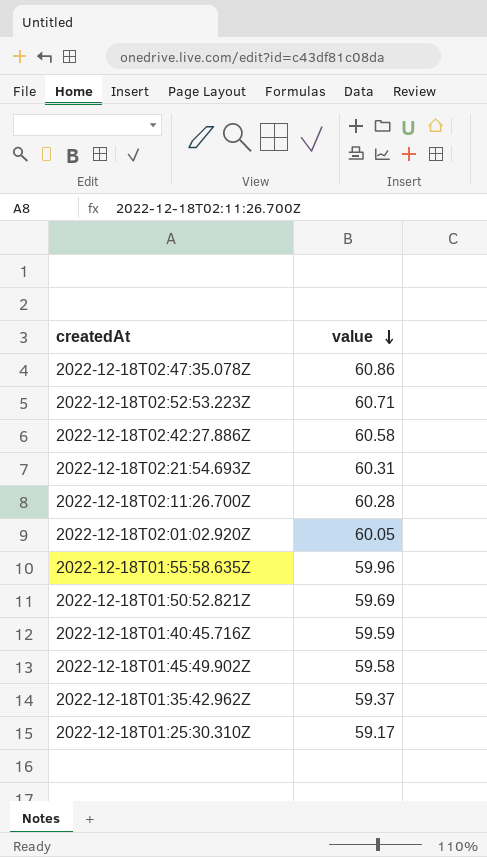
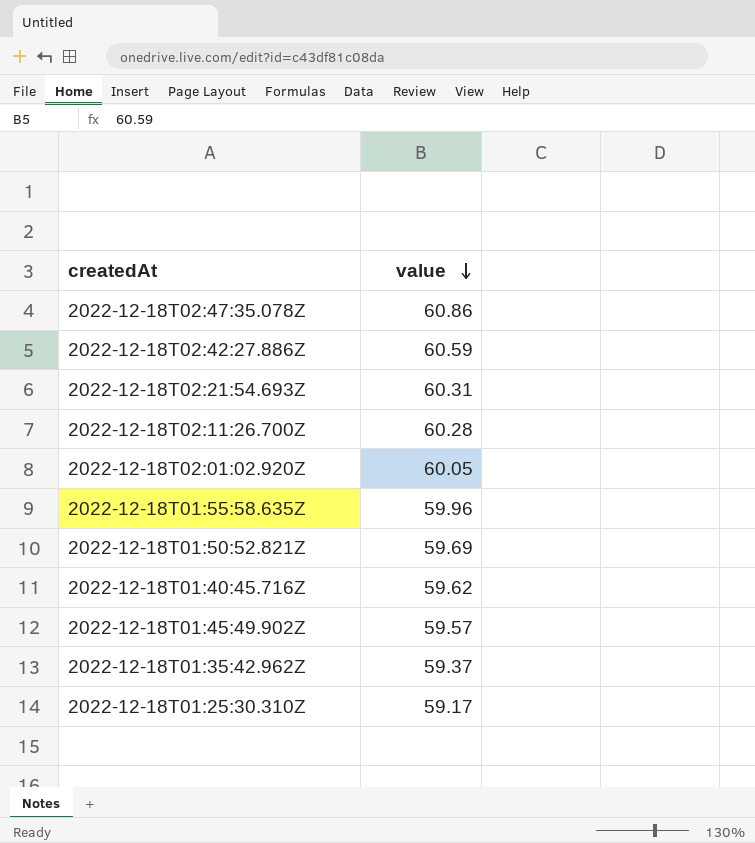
row 2022-12-18T02:52:53.223Z: 60.71 -> none
2022-12-18T02:42:27.886Z | value: 60.58 -> 60.59
2022-12-18T01:40:45.716Z | value: 59.59 -> 59.62
2022-12-18T01:45:49.902Z | value: 59.58 -> 59.57

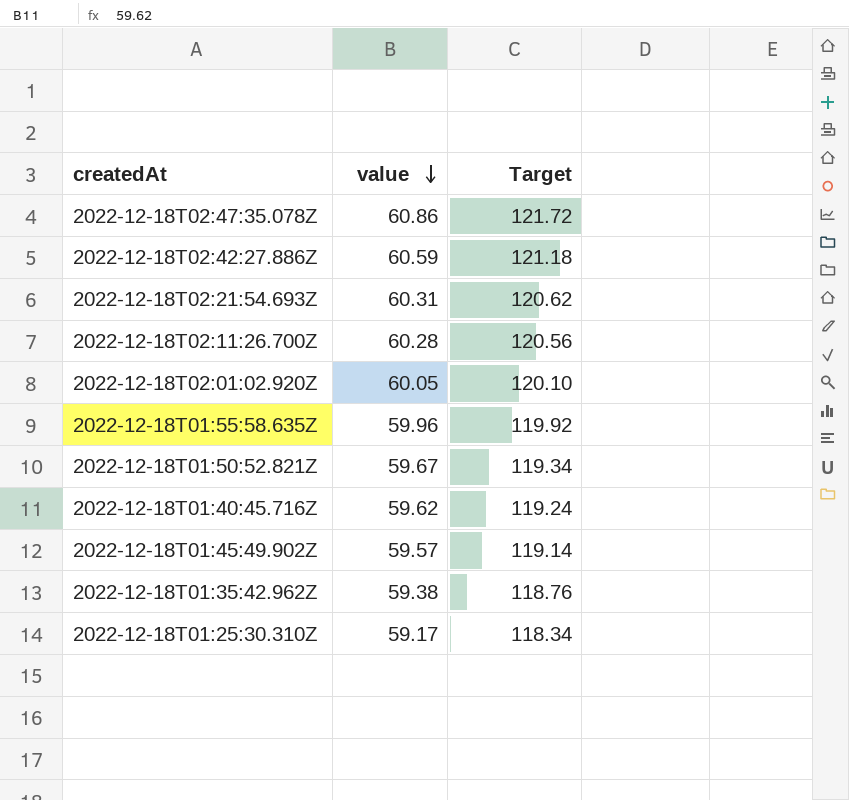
column Target | formula: none -> [value] * 2
2022-12-18T01:50:52.821Z | value: 59.69 -> 59.67
2022-12-18T01:35:42.962Z | value: 59.37 -> 59.38

